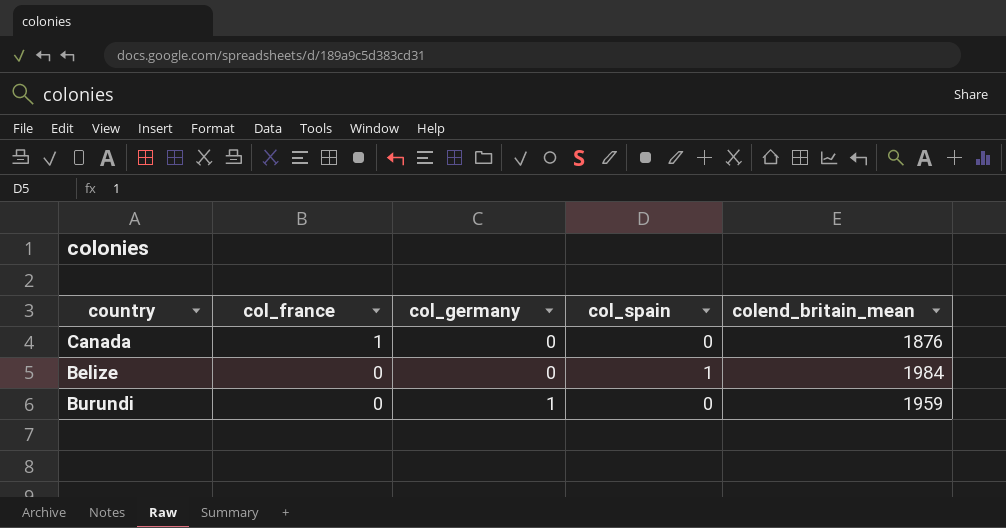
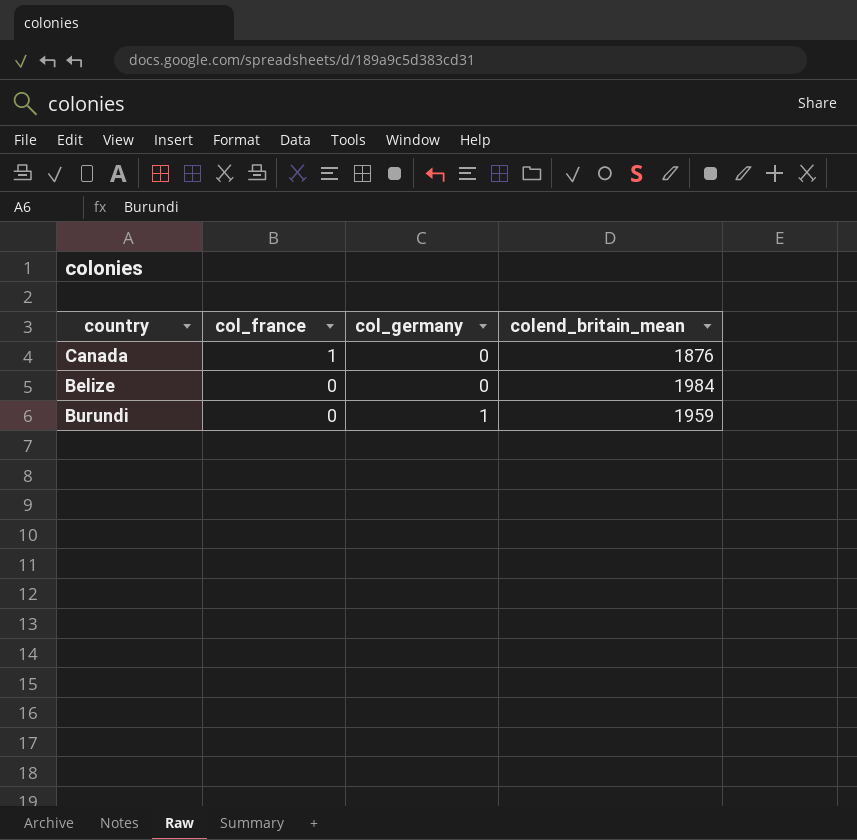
column col_spain | position: 4 -> none

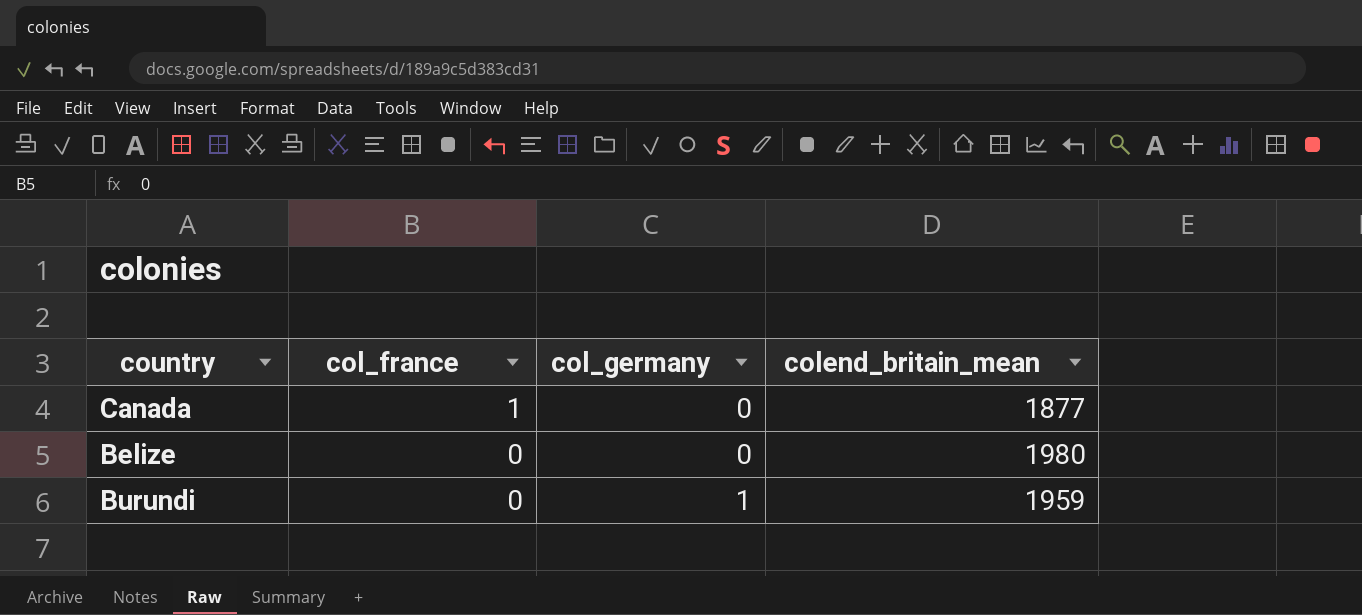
Canada | colend_britain_mean: 1876 -> 1877
Belize | colend_britain_mean: 1984 -> 1980

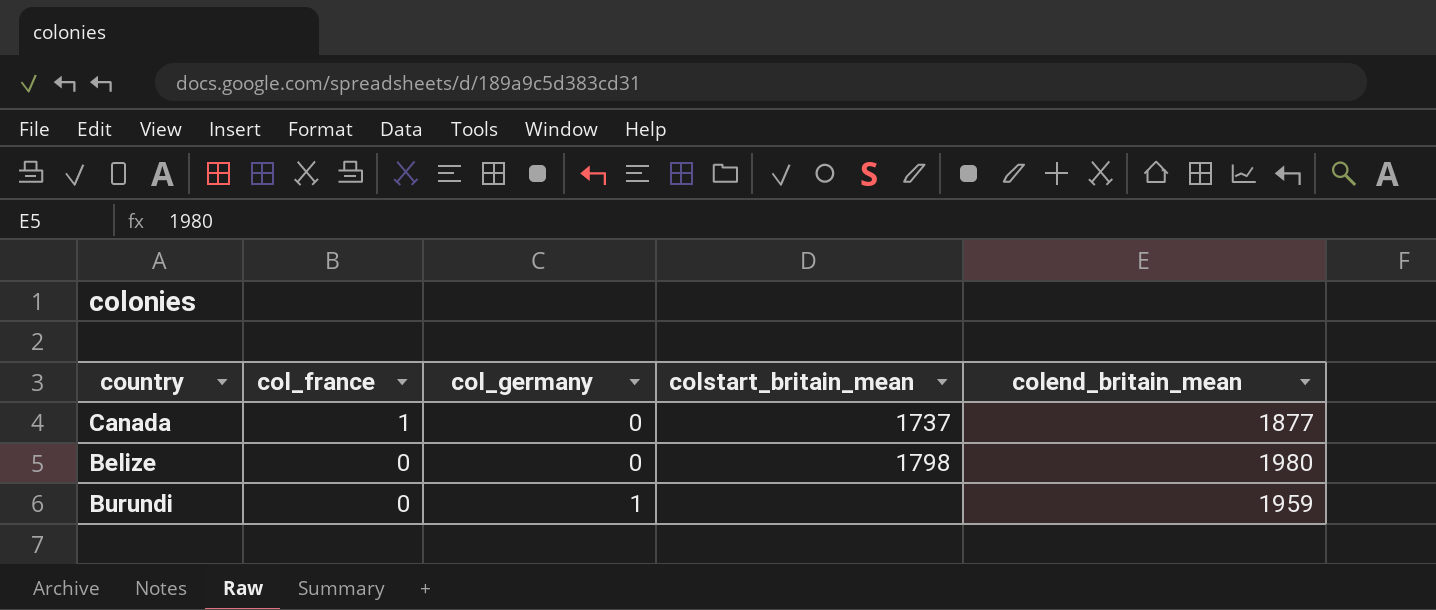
column colstart_britain_mean | position: none -> 4

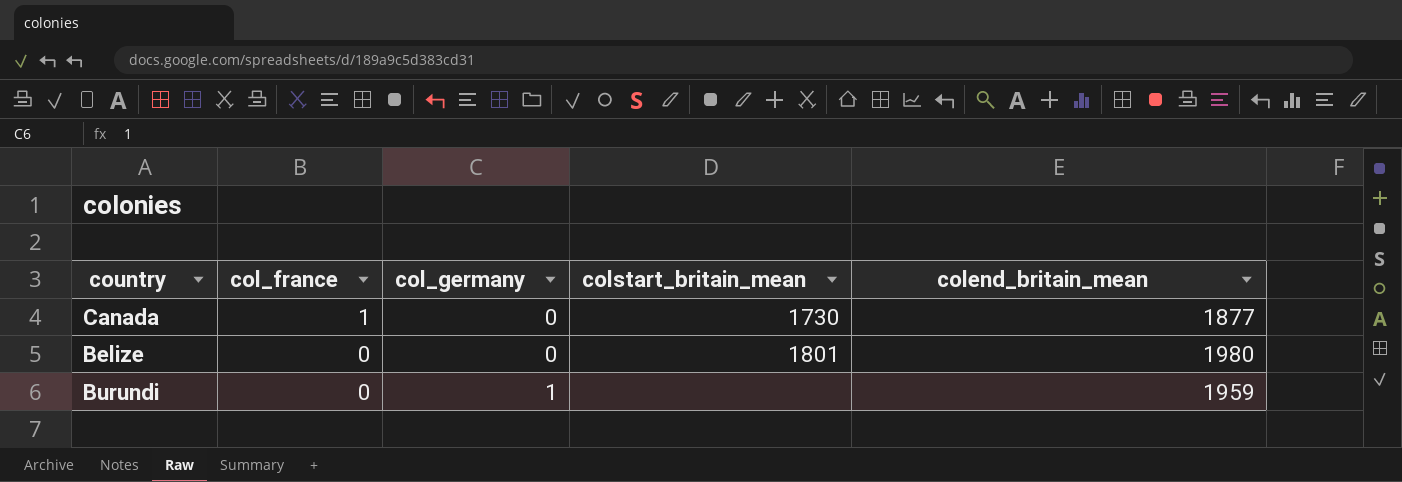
Canada | colstart_britain_mean: 1737 -> 1730
Belize | colstart_britain_mean: 1798 -> 1801

